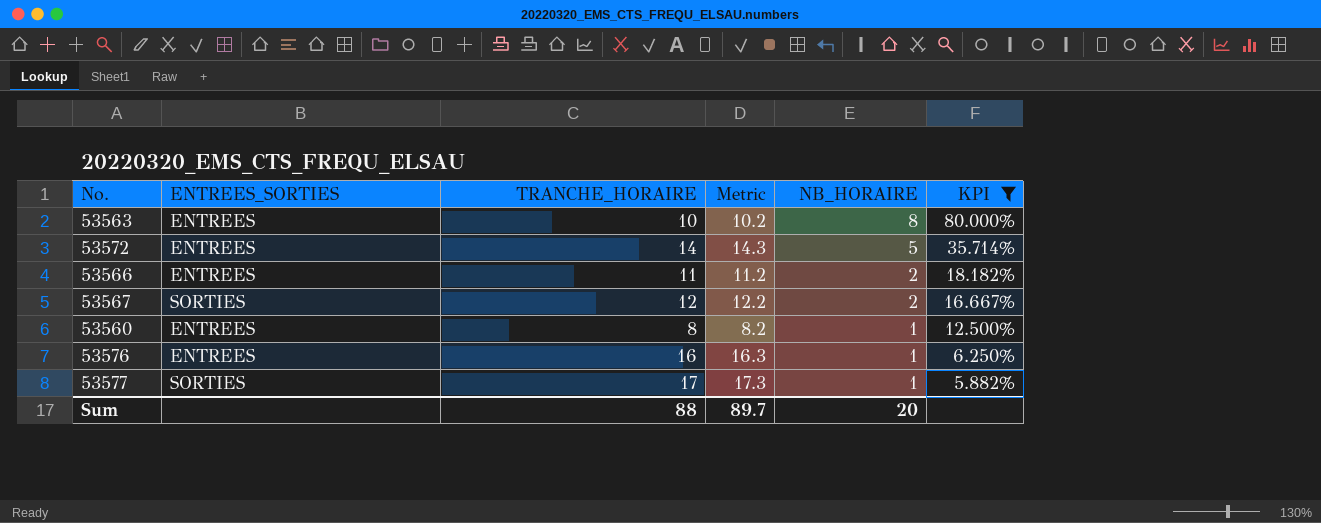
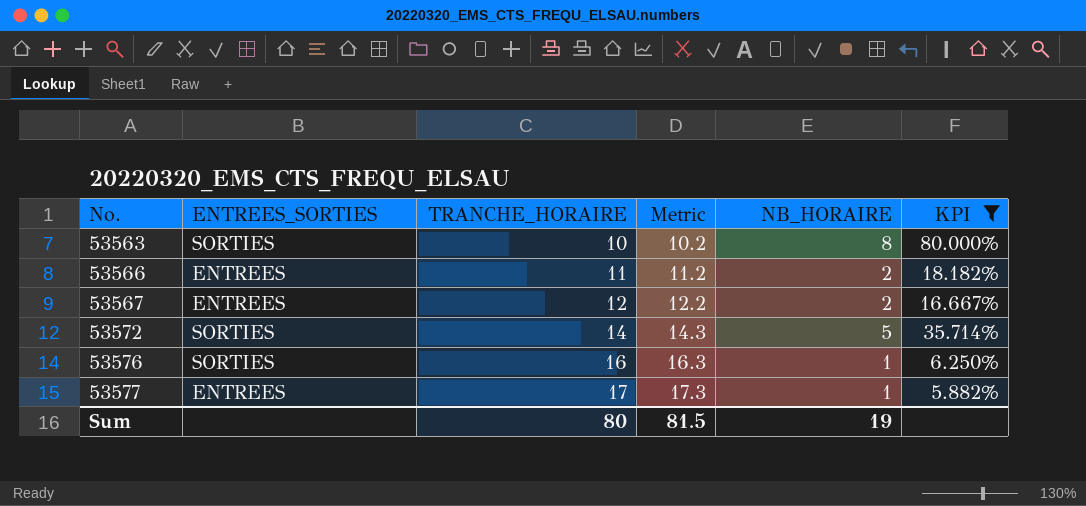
row order: NB_HORAIRE descending -> No. ascending
row 53560: ENTREES | 8 | 8.2 | 1 | 12.500% -> none
53563 | ENTREES_SORTIES: ENTREES -> SORTIES
53567 | ENTREES_SORTIES: SORTIES -> ENTREES
53572 | ENTREES_SORTIES: ENTREES -> SORTIES
53576 | ENTREES_SORTIES: ENTREES -> SORTIES
53577 | ENTREES_SORTIES: SORTIES -> ENTREES
Sum | TRANCHE_HORAIRE: 88 -> 80
Sum | Metric: 89.7 -> 81.5
Sum | NB_HORAIRE: 20 -> 19

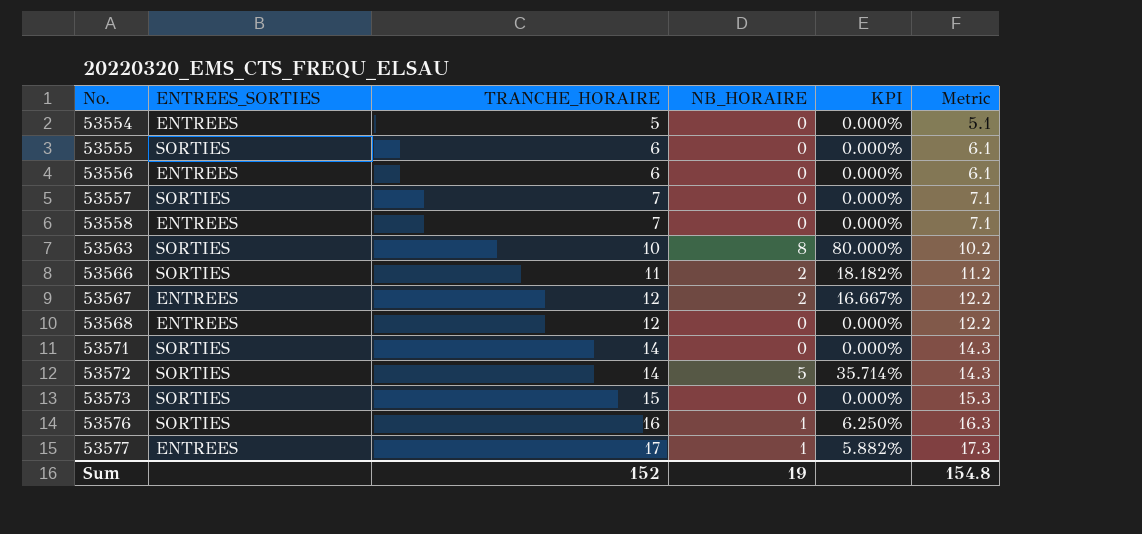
filter: KPI != 0.000% -> none
column Metric | position: 4 -> 6
53566 | ENTREES_SORTIES: ENTREES -> SORTIES
Sum | TRANCHE_HORAIRE: 80 -> 152
Sum | Metric: 81.5 -> 154.8

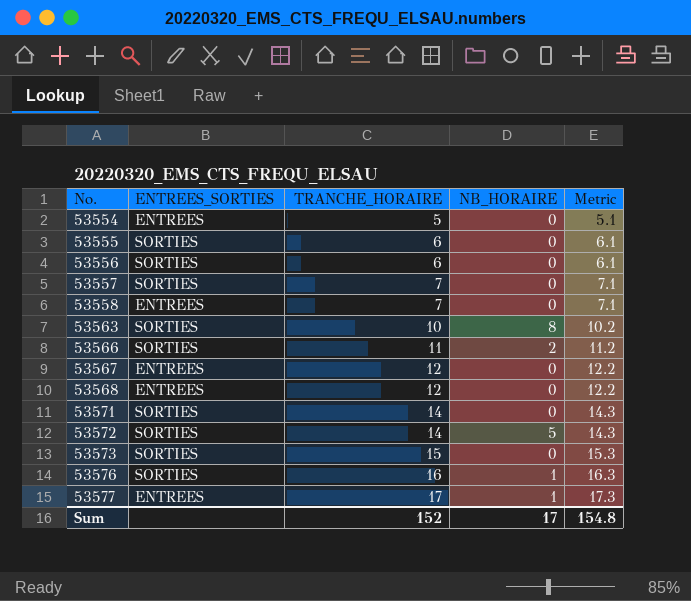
column KPI | formula: [NB_HORAIRE] / [TRANCHE_HORAIRE] -> none
53556 | ENTREES_SORTIES: ENTREES -> SORTIES
53567 | NB_HORAIRE: 2 -> 0
Sum | NB_HORAIRE: 19 -> 17

